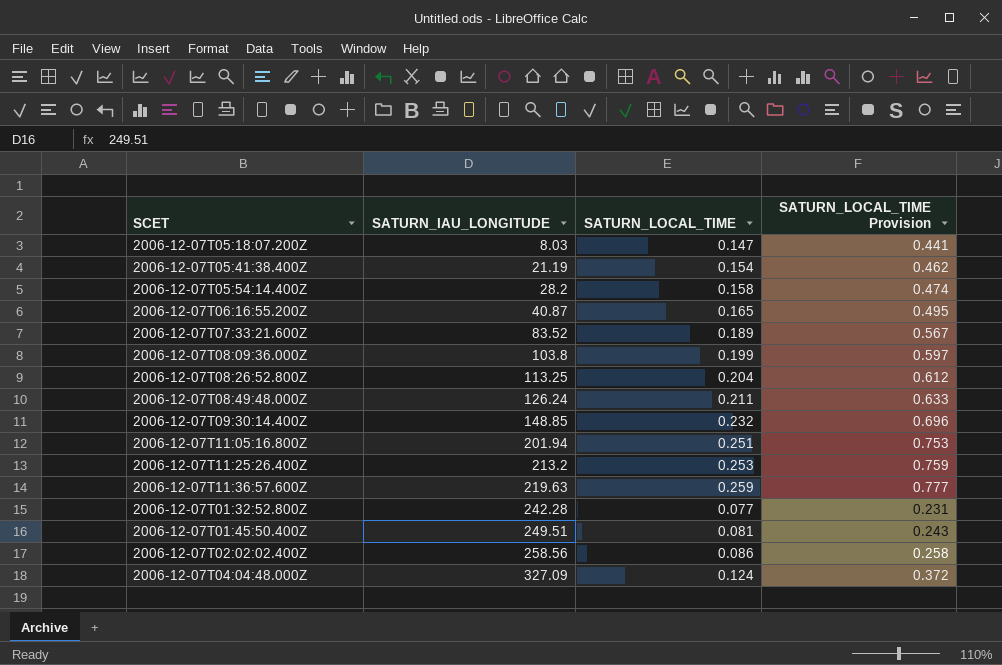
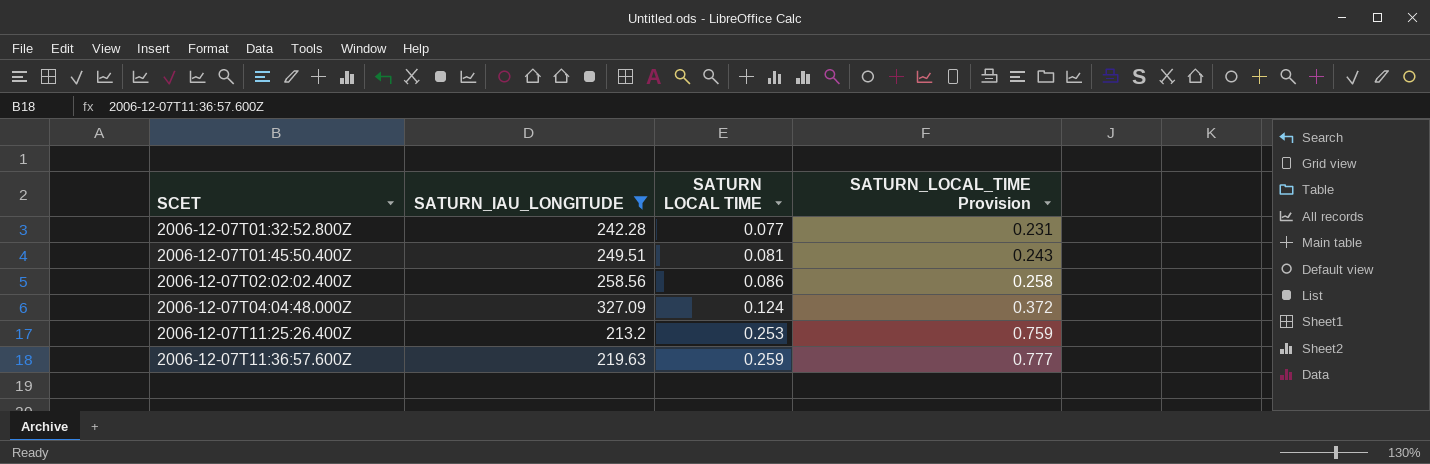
filter: none -> SATURN_IAU_LONGITUDE >= 213.2
row order: SATURN_IAU_LONGITUDE ascending -> SCET ascending
column name: SATURN_LOCAL_TIME -> SATURN LOCAL TIME

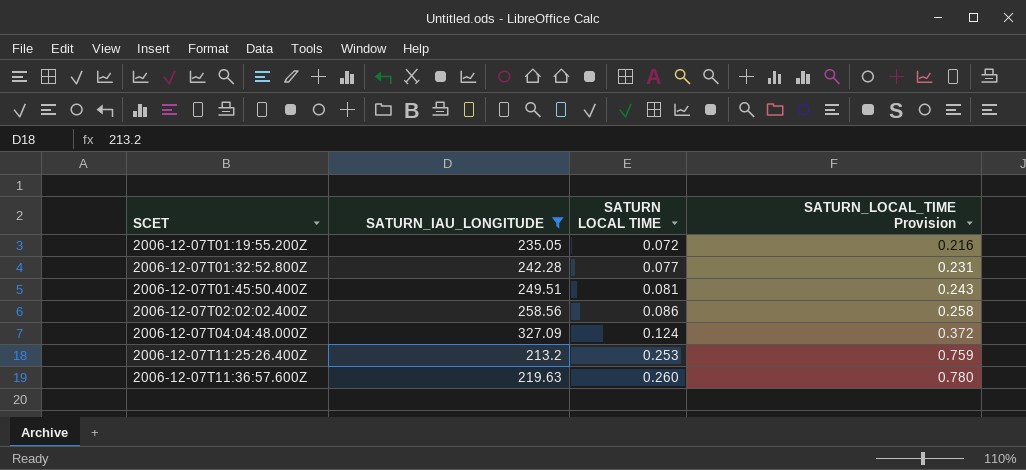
row 2006-12-07T01:19:55.200Z: none -> 235.05 | 0.072 | 0.216
2006-12-07T11:36:57.600Z | SATURN LOCAL TIME: 0.259 -> 0.260
2006-12-07T11:36:57.600Z | SATURN_LOCAL_TIME Provision: 0.777 -> 0.780

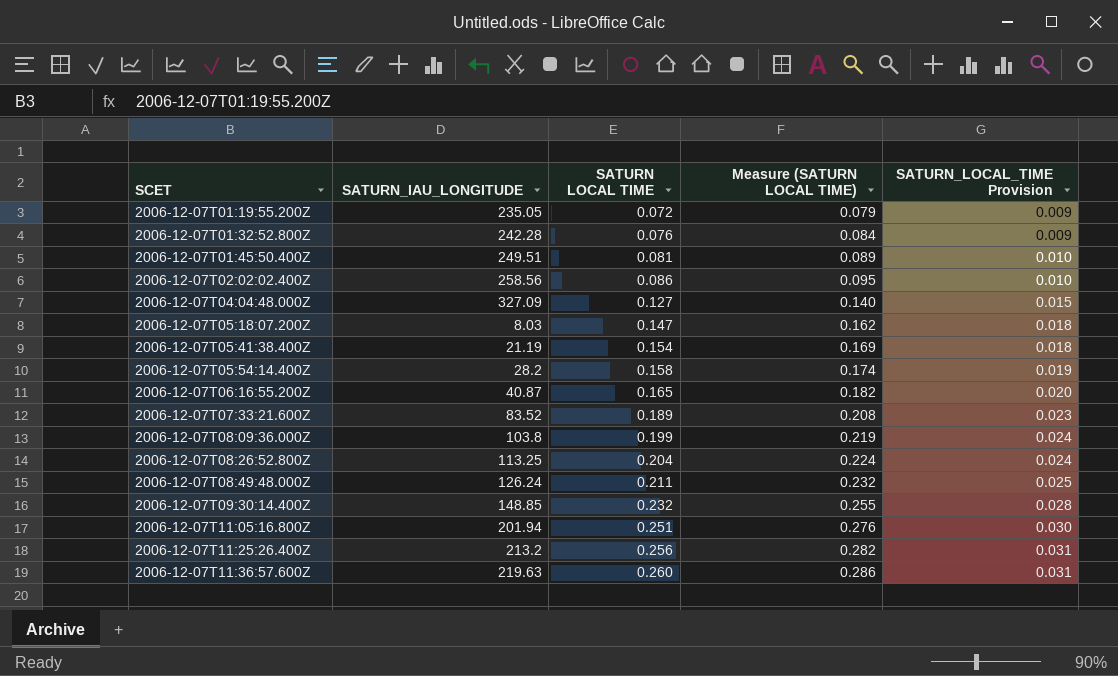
filter: SATURN_IAU_LONGITUDE >= 213.2 -> none
column Measure (SATURN LOCAL TIME) | formula: none -> [SATURN LOCAL TIME] * 1.1
column SATURN_LOCAL_TIME Provision | formula: [SATURN LOCAL TIME] * 3 -> [SATURN LOCAL TIME] * 0.12
2006-12-07T01:32:52.800Z | SATURN LOCAL TIME: 0.077 -> 0.076
2006-12-07T04:04:48.000Z | SATURN LOCAL TIME: 0.124 -> 0.127
2006-12-07T11:25:26.400Z | SATURN LOCAL TIME: 0.253 -> 0.256

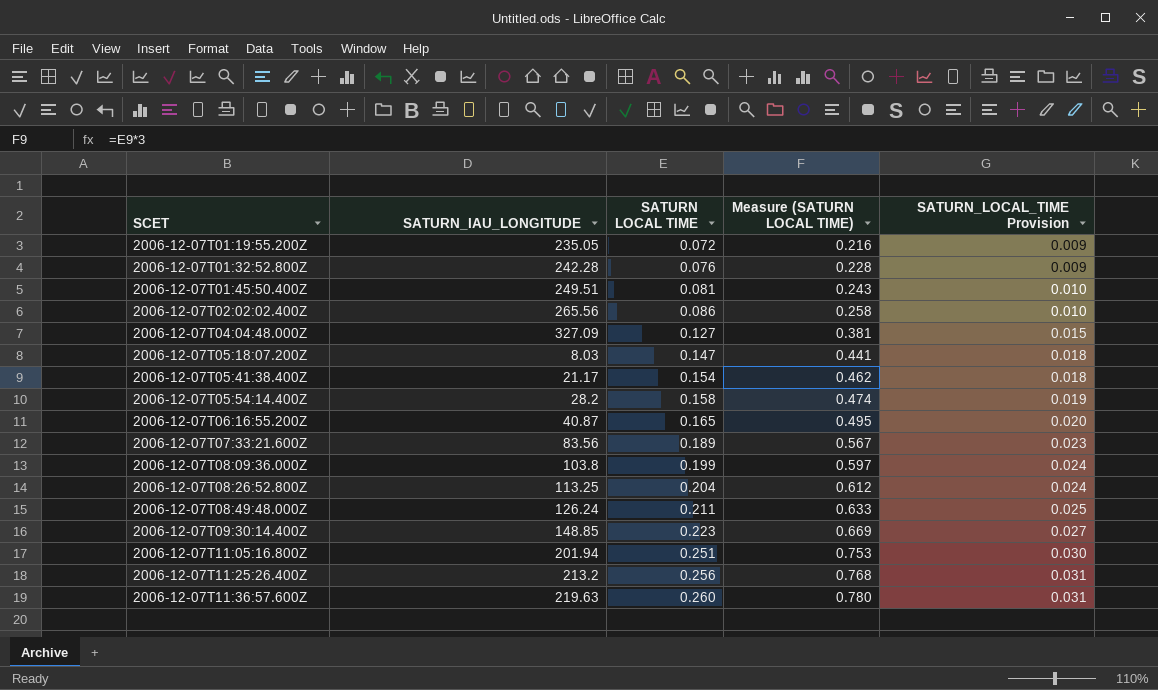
column Measure (SATURN LOCAL TIME) | formula: [SATURN LOCAL TIME] * 1.1 -> [SATURN LOCAL TIME] * 3
2006-12-07T02:02:02.400Z | SATURN_IAU_LONGITUDE: 258.56 -> 265.56
2006-12-07T05:41:38.400Z | SATURN_IAU_LONGITUDE: 21.19 -> 21.17
2006-12-07T07:33:21.600Z | SATURN_IAU_LONGITUDE: 83.52 -> 83.56
2006-12-07T09:30:14.400Z | SATURN LOCAL TIME: 0.232 -> 0.223
2006-12-07T09:30:14.400Z | SATURN_LOCAL_TIME Provision: 0.028 -> 0.027

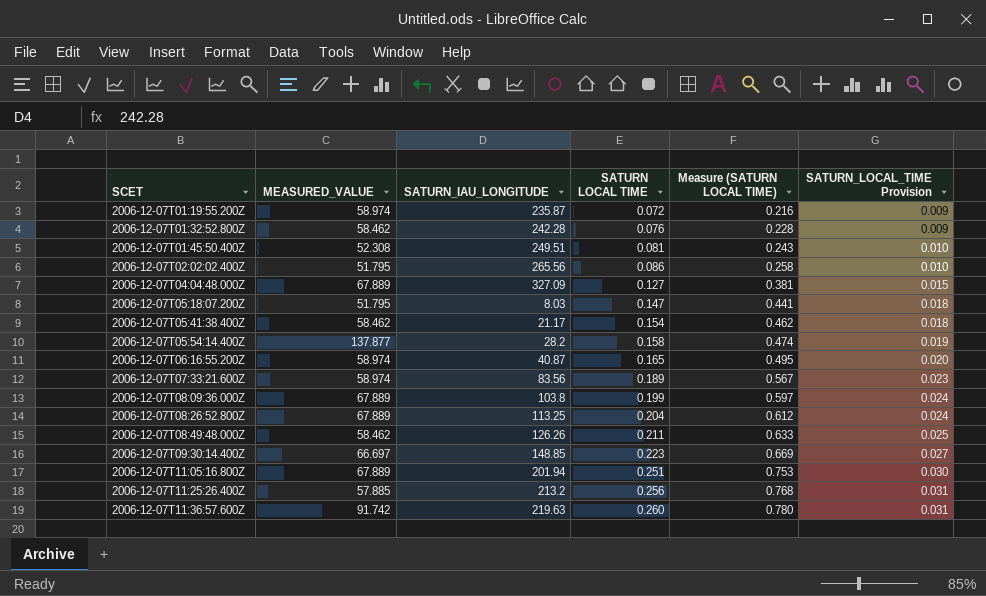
column MEASURED_VALUE | position: none -> 2
2006-12-07T01:19:55.200Z | SATURN_IAU_LONGITUDE: 235.05 -> 235.87
2006-12-07T08:49:48.000Z | SATURN_IAU_LONGITUDE: 126.24 -> 126.26

